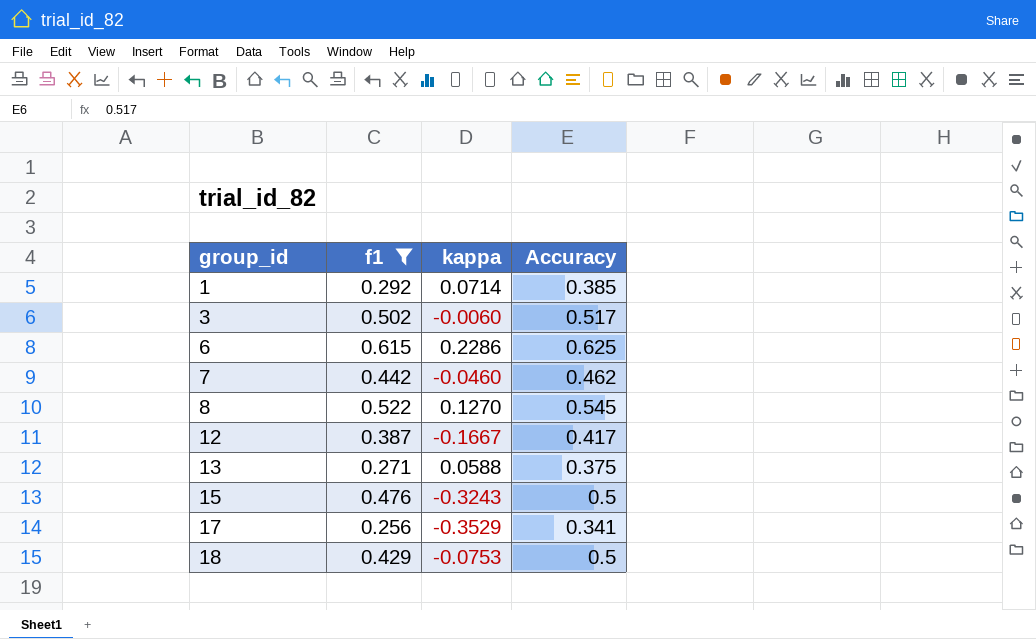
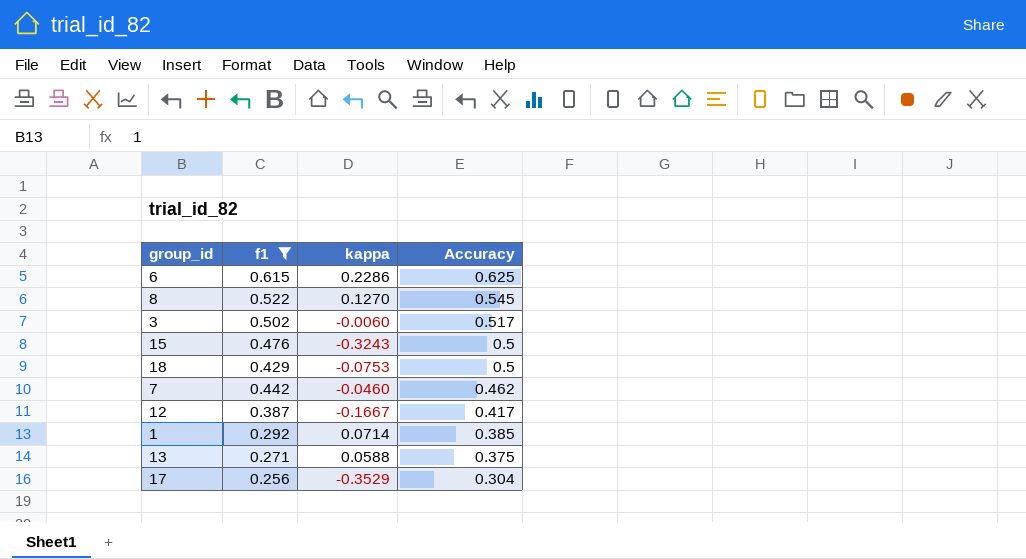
row order: group_id ascending -> Accuracy descending
17 | Accuracy: 0.341 -> 0.304

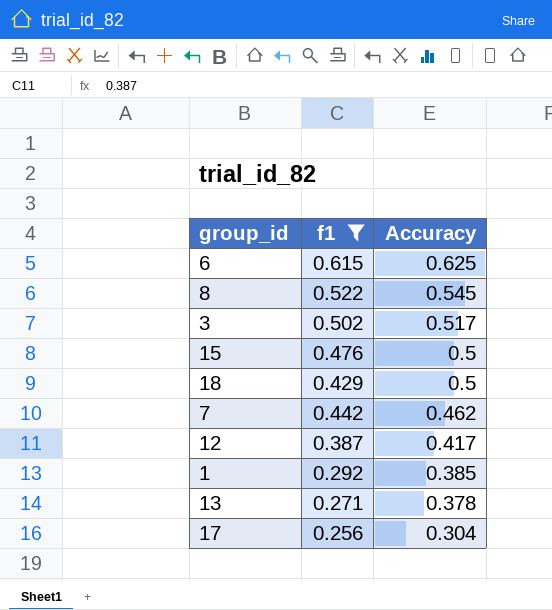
column kappa | position: 3 -> none
13 | Accuracy: 0.375 -> 0.378

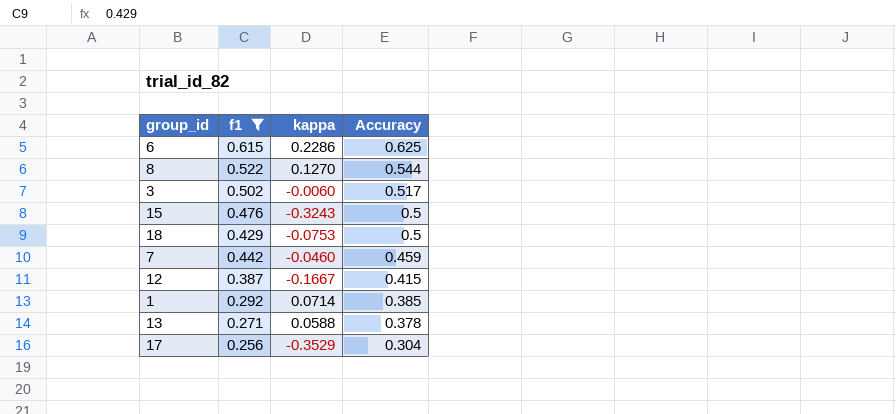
column kappa | position: none -> 3
8 | Accuracy: 0.545 -> 0.544
7 | Accuracy: 0.462 -> 0.459
12 | Accuracy: 0.417 -> 0.415

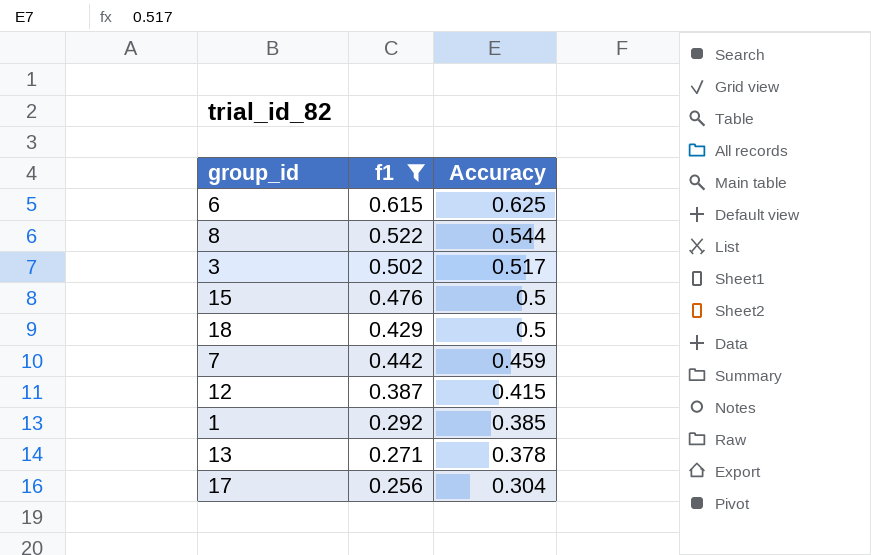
column kappa | position: 3 -> none

